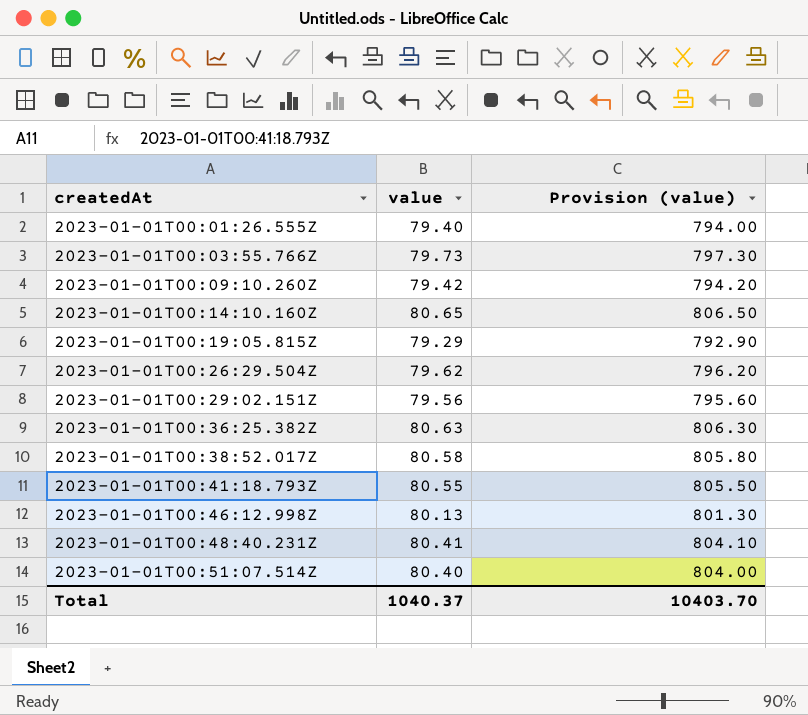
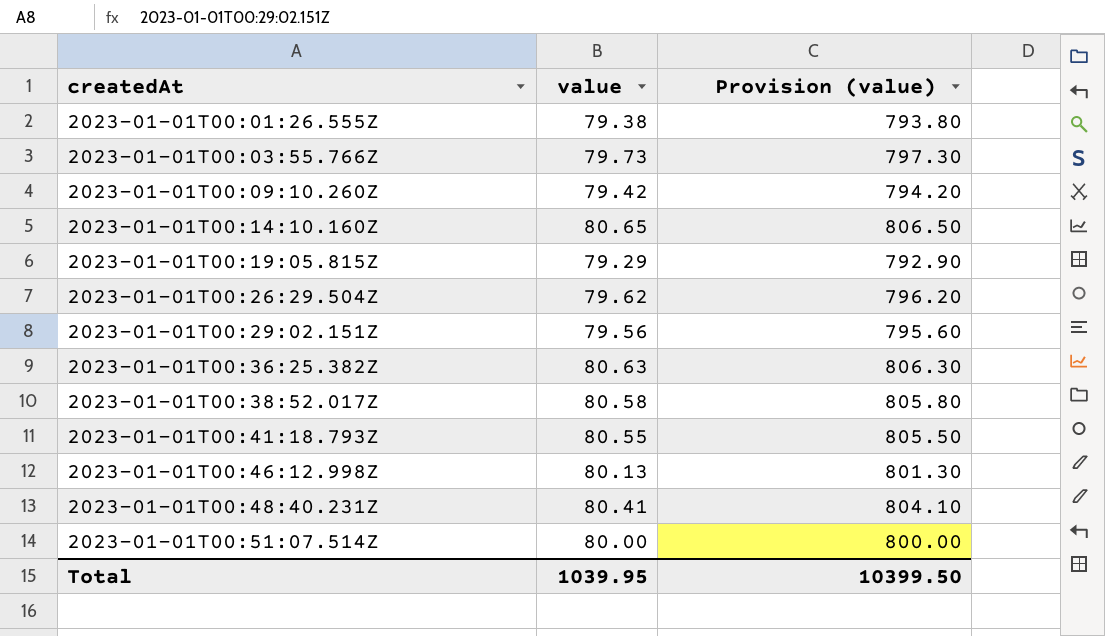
2023-01-01T00:01:26.555Z | value: 79.40 -> 79.38
2023-01-01T00:01:26.555Z | Provision (value): 794.00 -> 793.80
2023-01-01T00:51:07.514Z | value: 80.40 -> 80.00
2023-01-01T00:51:07.514Z | Provision (value): 804.00 -> 800.00
Total | value: 1040.37 -> 1039.95
Total | Provision (value): 10403.70 -> 10399.50

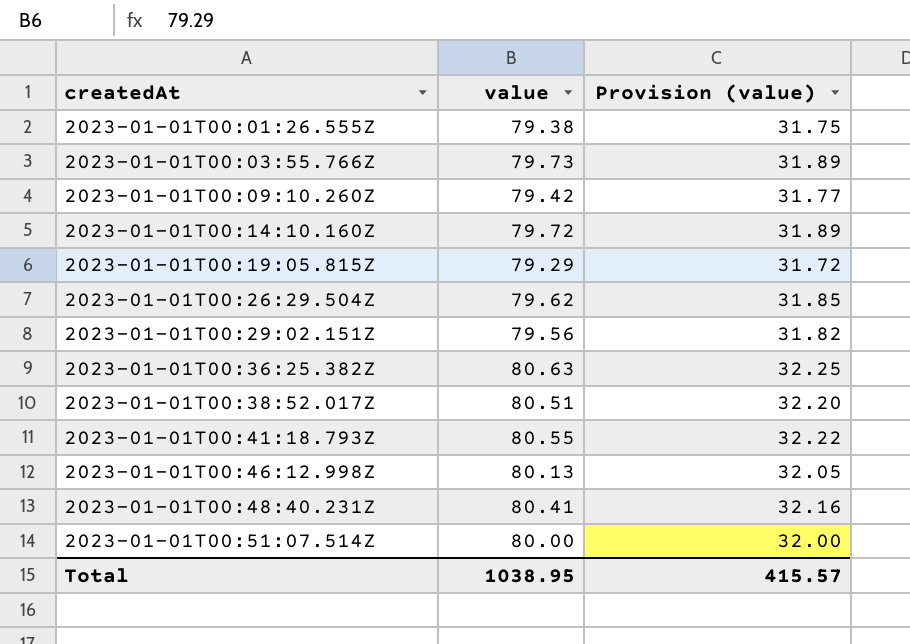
column Provision (value) | formula: [value] * 10 -> [value] * 0.4
2023-01-01T00:14:10.160Z | value: 80.65 -> 79.72
2023-01-01T00:38:52.017Z | value: 80.58 -> 80.51
Total | value: 1039.95 -> 1038.95
Total | Provision (value): 10399.50 -> 415.57

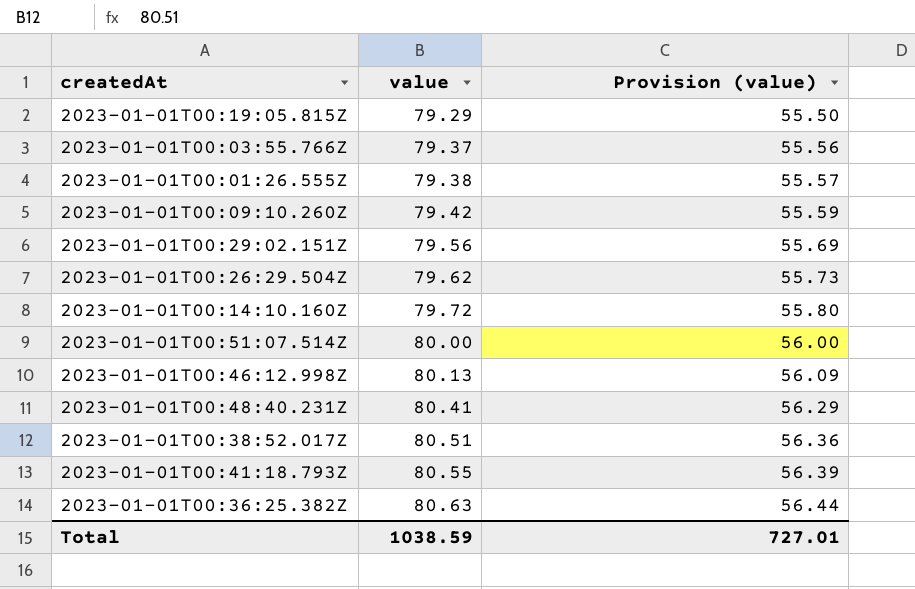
row order: createdAt ascending -> value ascending
column Provision (value) | formula: [value] * 0.4 -> [value] * 0.7
2023-01-01T00:03:55.766Z | value: 79.73 -> 79.37
Total | value: 1038.95 -> 1038.59
Total | Provision (value): 415.57 -> 727.01

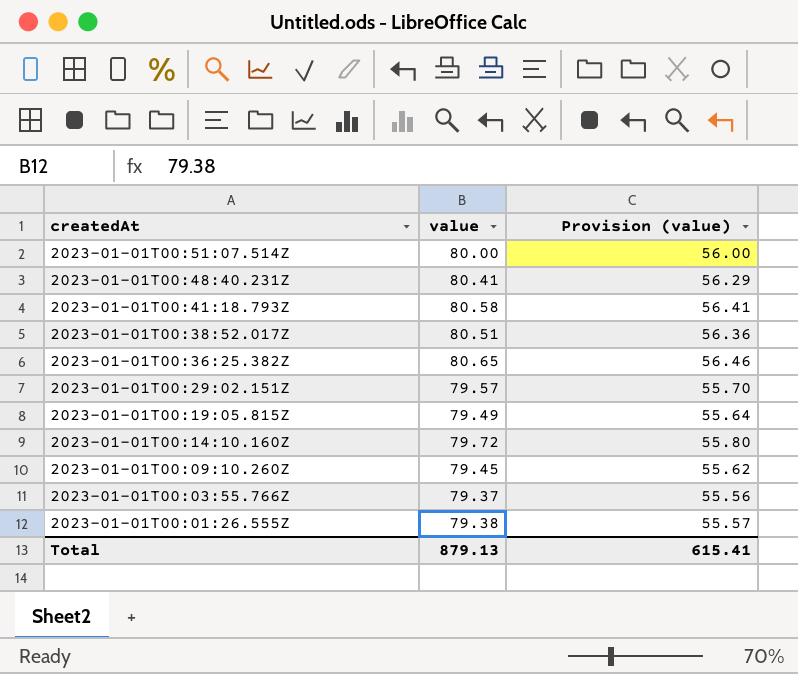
row order: value ascending -> createdAt descending
row 2023-01-01T00:26:29.504Z: 79.62 | 55.73 -> none
row 2023-01-01T00:46:12.998Z: 80.13 | 56.09 -> none
2023-01-01T00:41:18.793Z | value: 80.55 -> 80.58
2023-01-01T00:41:18.793Z | Provision (value): 56.39 -> 56.41
2023-01-01T00:36:25.382Z | value: 80.63 -> 80.65
2023-01-01T00:36:25.382Z | Provision (value): 56.44 -> 56.46
2023-01-01T00:29:02.151Z | value: 79.56 -> 79.57
2023-01-01T00:29:02.151Z | Provision (value): 55.69 -> 55.70
2023-01-01T00:19:05.815Z | value: 79.29 -> 79.49
2023-01-01T00:19:05.815Z | Provision (value): 55.50 -> 55.64
2023-01-01T00:09:10.260Z | value: 79.42 -> 79.45
2023-01-01T00:09:10.260Z | Provision (value): 55.59 -> 55.62
Total | value: 1038.59 -> 879.13
Total | Provision (value): 727.01 -> 615.41

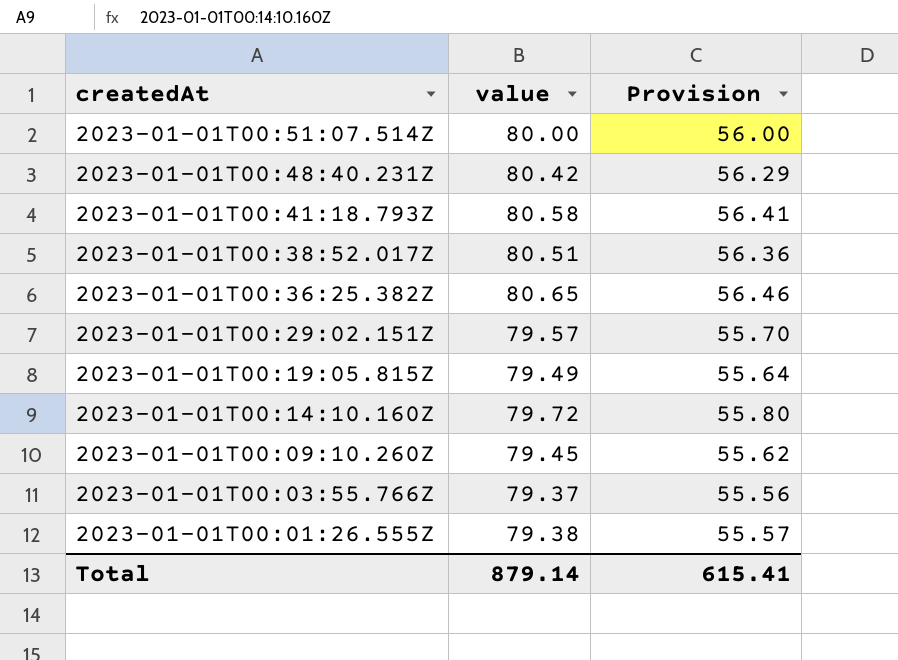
column name: Provision (value) -> Provision
2023-01-01T00:48:40.231Z | value: 80.41 -> 80.42
Total | value: 879.13 -> 879.14

